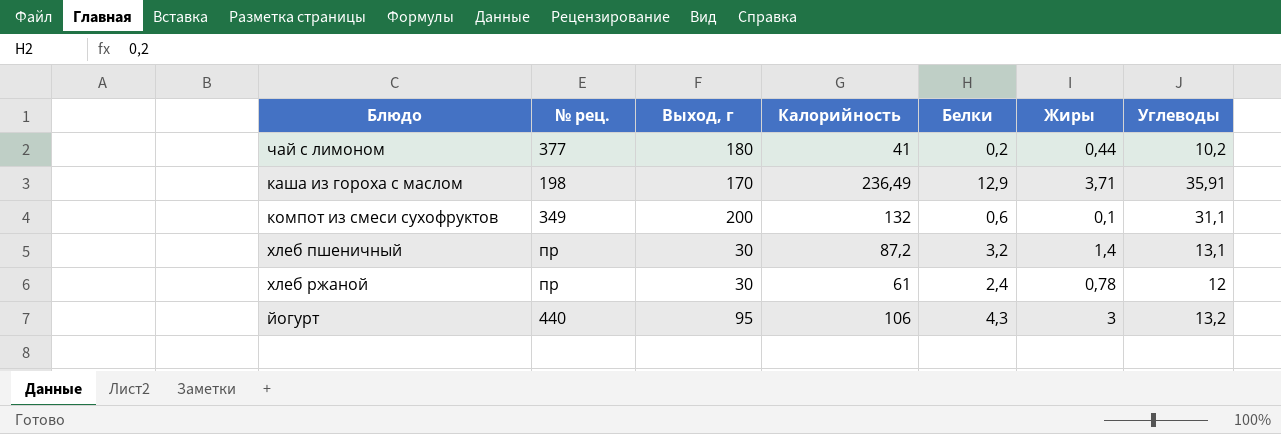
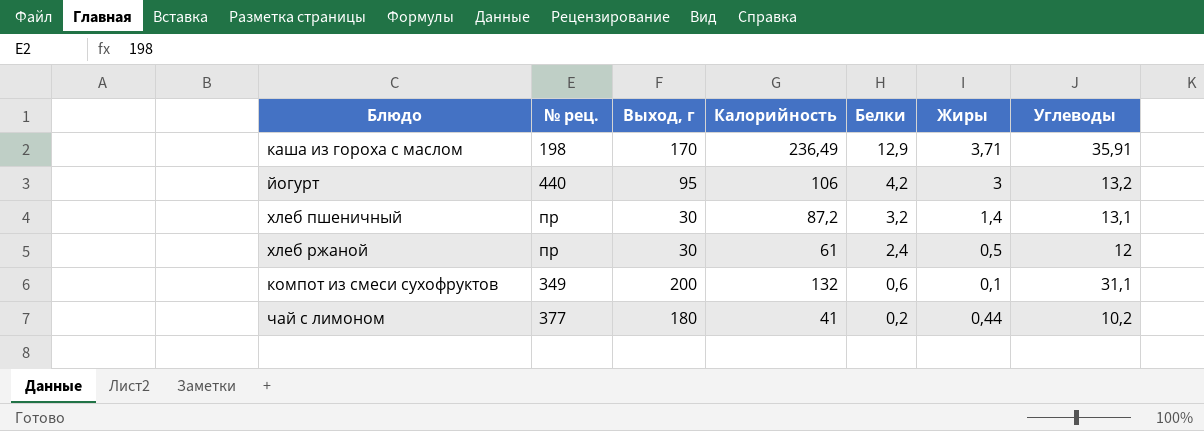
row order: none -> Белки descending
йогурт | Белки: 4,3 -> 4,2
хлеб ржаной | Жиры: 0,78 -> 0,5

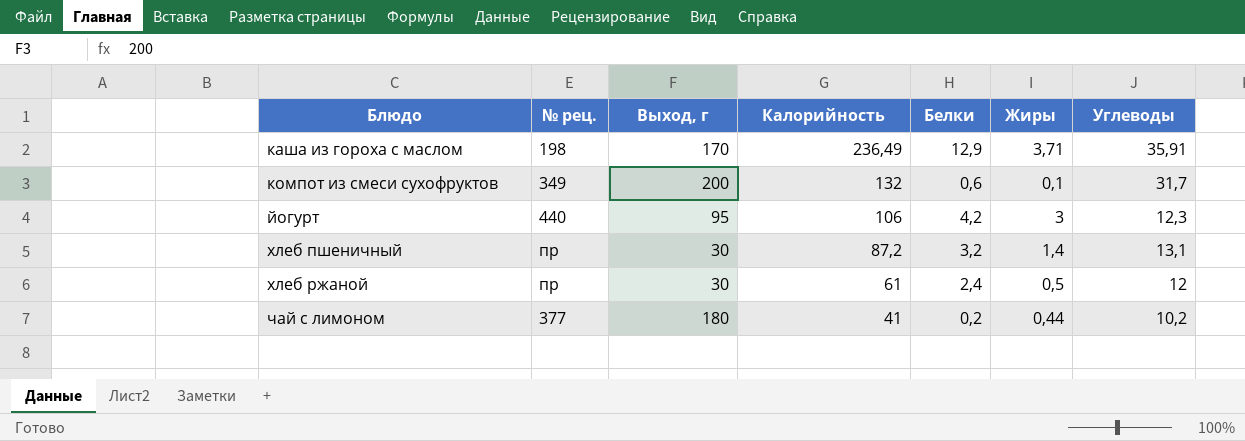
row order: Белки descending -> Калорийность descending
компот из смеси сухофруктов | Углеводы: 31,1 -> 31,7
йогурт | Углеводы: 13,2 -> 12,3

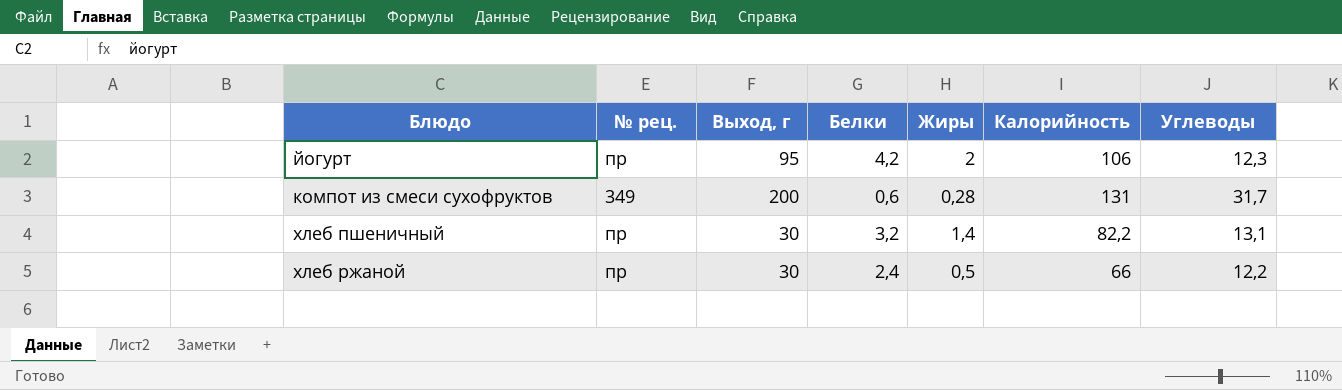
row order: Калорийность descending -> Блюдо ascending
column Калорийность | position: 4 -> 6
row каша из гороха с маслом: 198 | 170 | 236,49 | 12,9 | 3,71 | 35,91 -> none
row чай с лимоном: 377 | 180 | 41 | 0,2 | 0,44 | 10,2 -> none
йогурт | № рец.: 440 -> пр
йогурт | Жиры: 3 -> 2
компот из смеси сухофруктов | Жиры: 0,1 -> 0,28
компот из смеси сухофруктов | Калорийность: 132 -> 131
хлеб пшеничный | Калорийность: 87,2 -> 82,2
хлеб ржаной | Калорийность: 61 -> 66
хлеб ржаной | Углеводы: 12 -> 12,2

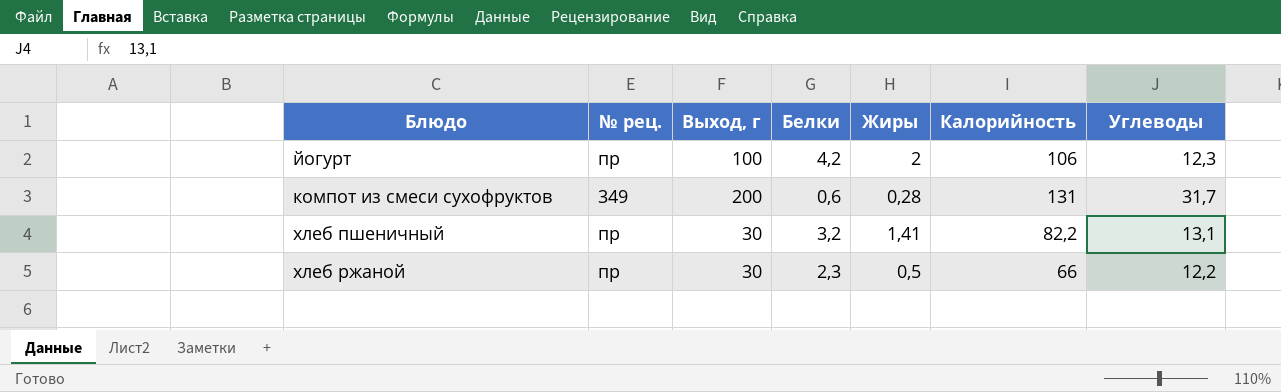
йогурт | Выход, г: 95 -> 100
хлеб пшеничный | Жиры: 1,4 -> 1,41
хлеб ржаной | Белки: 2,4 -> 2,3

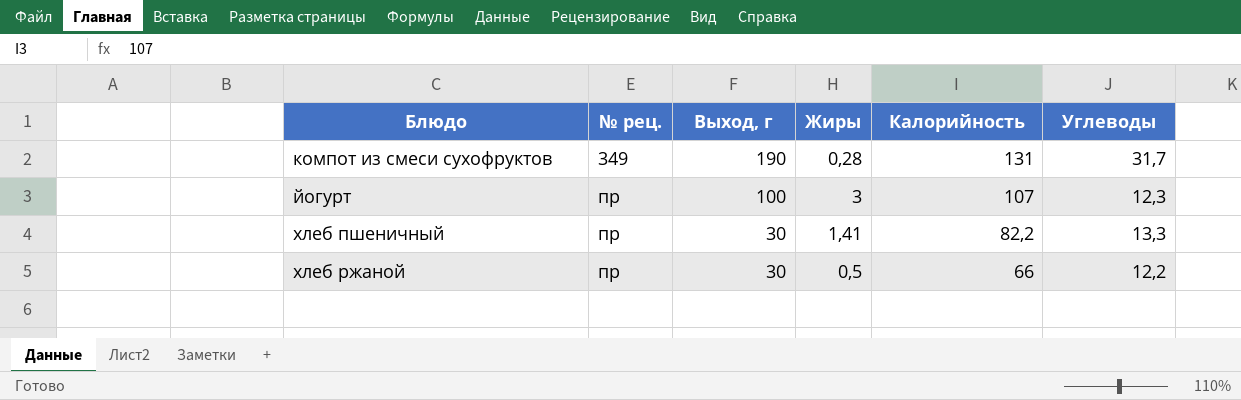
row order: Блюдо ascending -> № рец. ascending
column Белки | position: 4 -> none
компот из смеси сухофруктов | Выход, г: 200 -> 190
йогурт | Жиры: 2 -> 3
йогурт | Калорийность: 106 -> 107
хлеб пшеничный | Углеводы: 13,1 -> 13,3

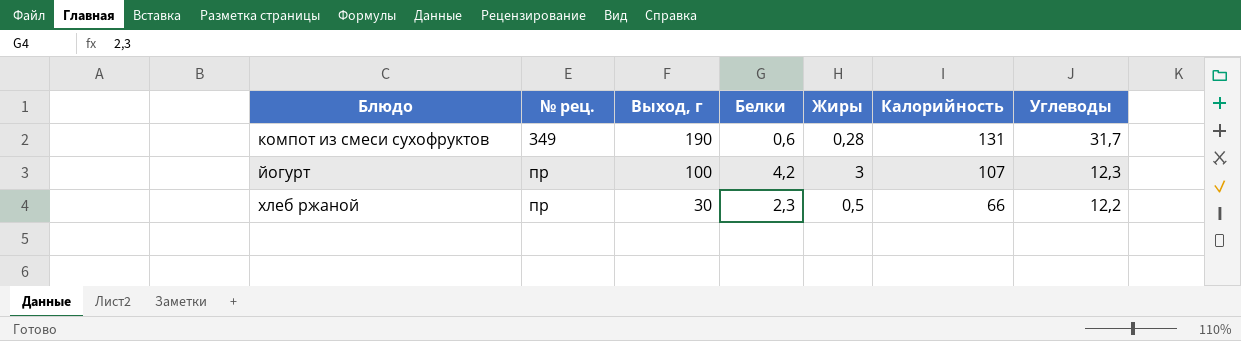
column Белки | position: none -> 4
row хлеб пшеничный: пр | 30 | 1,41 | 82,2 | 13,3 -> none

